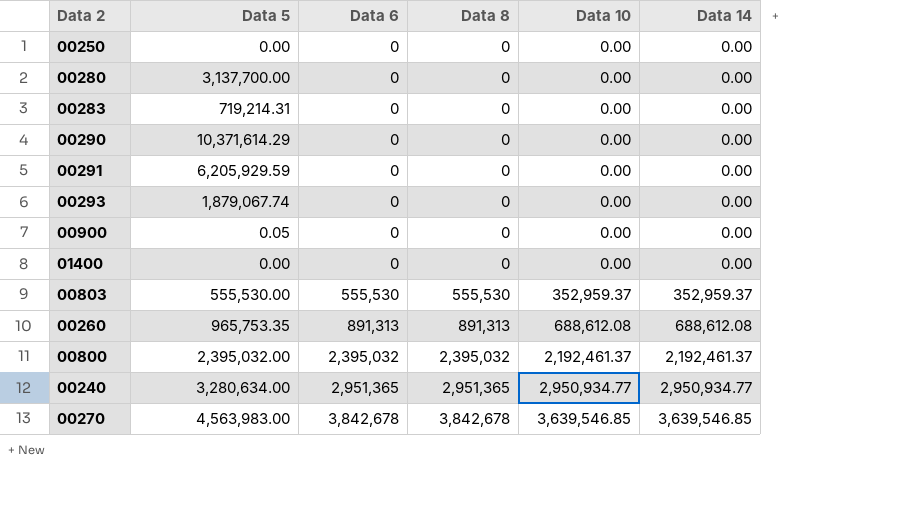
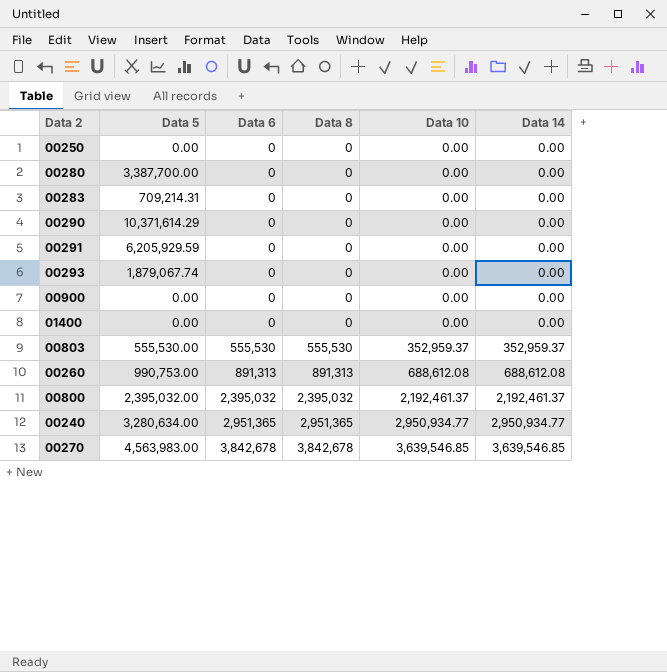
00280 | Data 5: 3,137,700.00 -> 3,387,700.00
00283 | Data 5: 719,214.31 -> 709,214.31
00900 | Data 5: 0.05 -> 0.00
00260 | Data 5: 965,753.35 -> 990,753.00

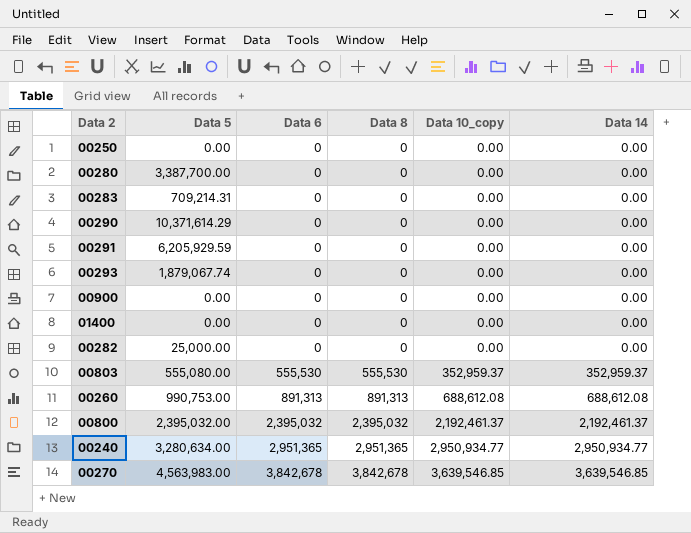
column name: Data 10 -> Data 10_copy
row 00282: none -> 25,000.00 | 0 | 0 | 0.00 | 0.00
00803 | Data 5: 555,530.00 -> 555,080.00

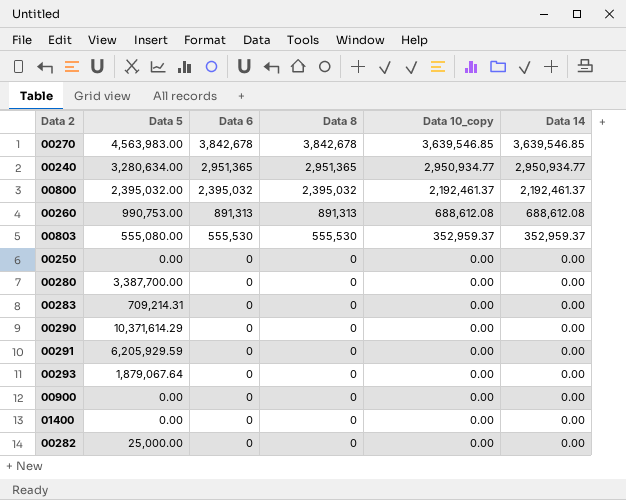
row order: Data 6 ascending -> Data 6 descending
00293 | Data 5: 1,879,067.74 -> 1,879,067.64

